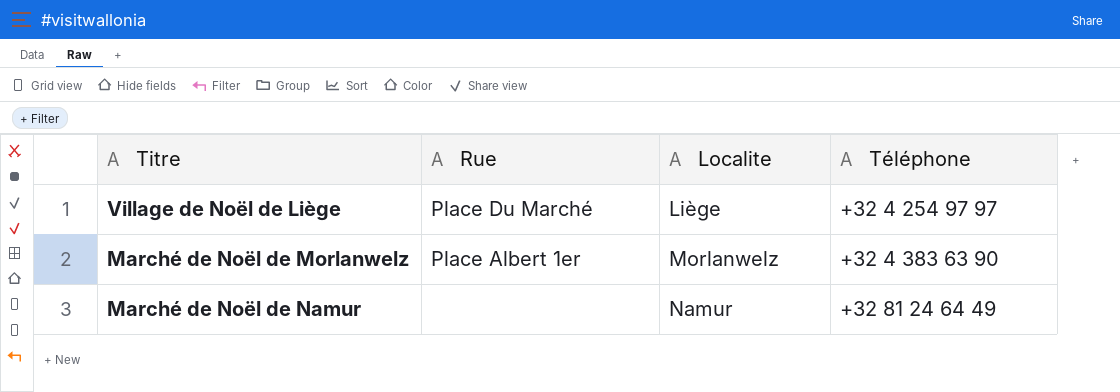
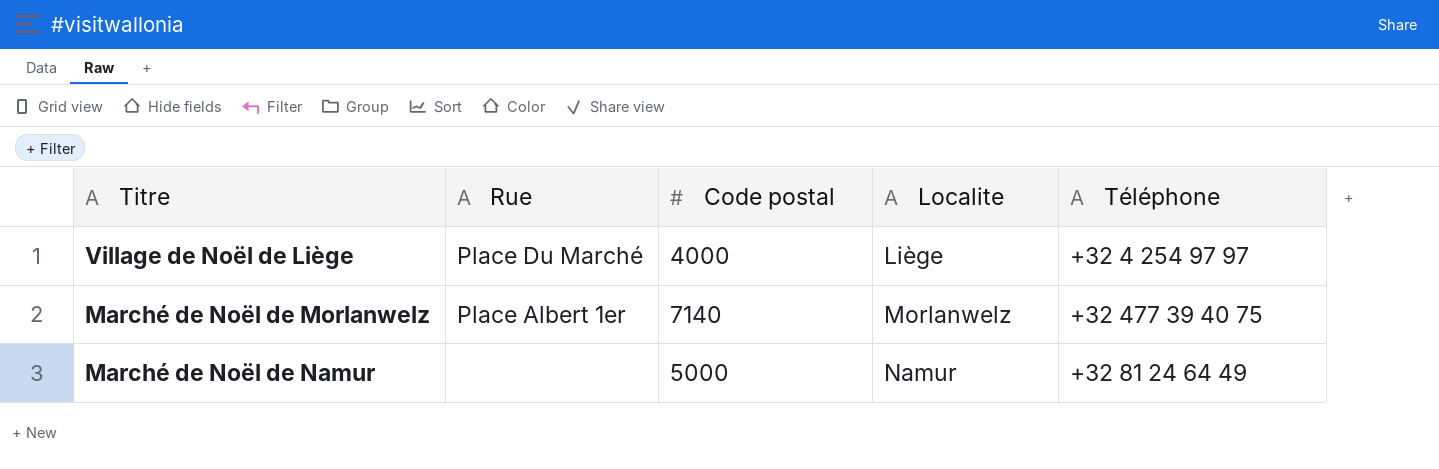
column Code postal | position: none -> 3
Marché de Noël de Morlanwelz | Téléphone: +32 4 383 63 90 -> +32 477 39 40 75

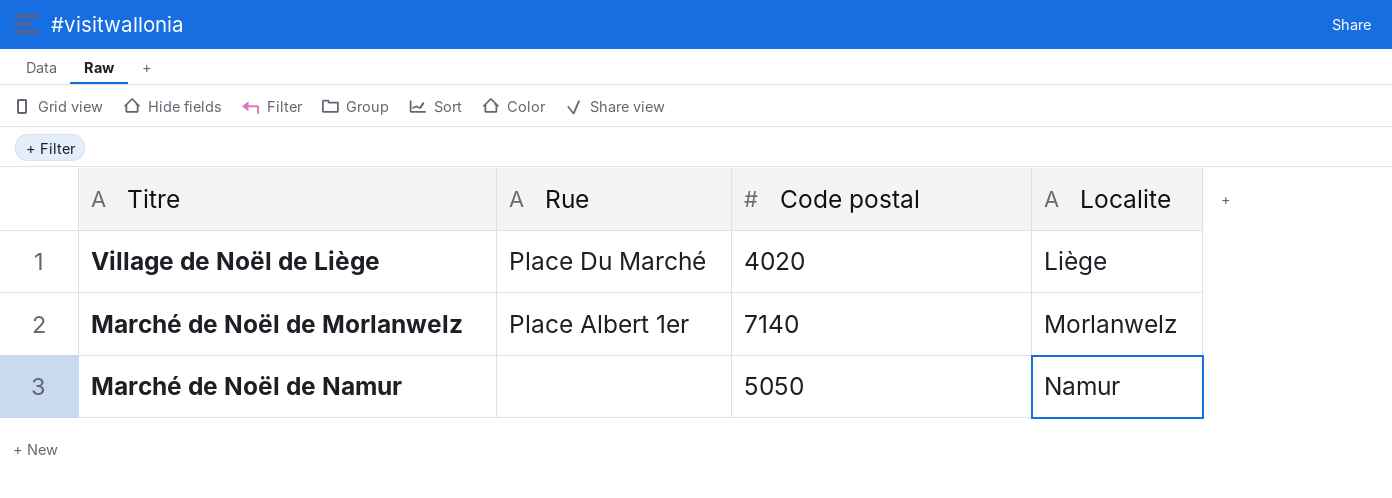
column Téléphone | position: 5 -> none
Village de Noël de Liège | Code postal: 4000 -> 4020
Marché de Noël de Namur | Code postal: 5000 -> 5050

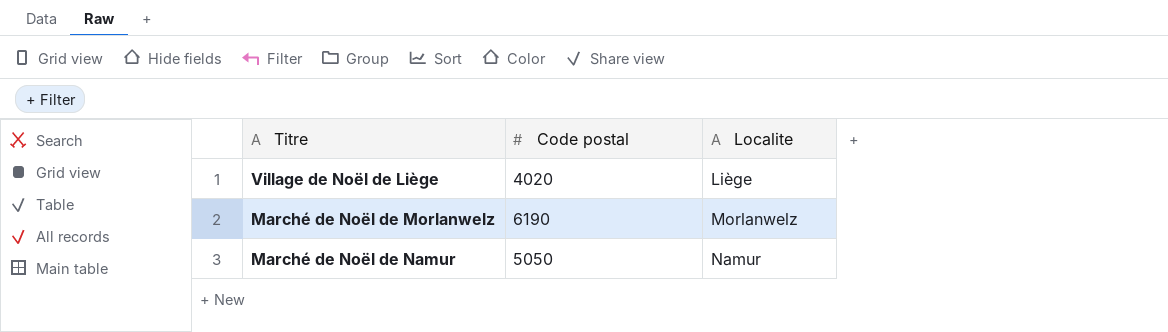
column Rue | position: 2 -> none
Marché de Noël de Morlanwelz | Code postal: 7140 -> 6190

